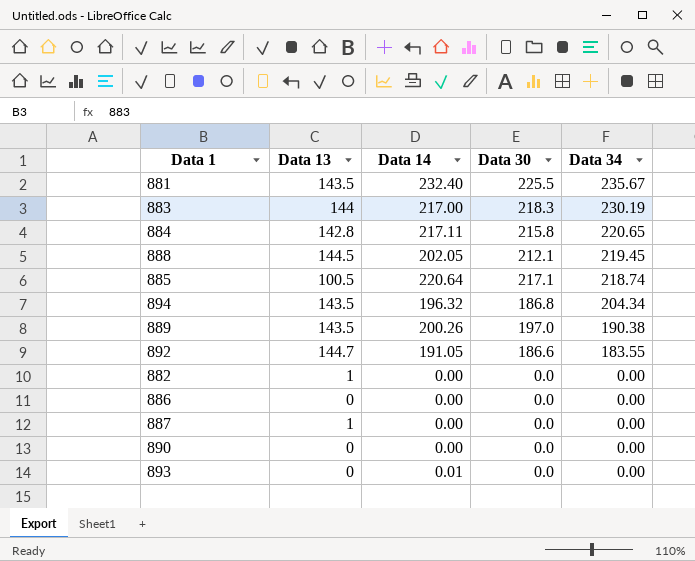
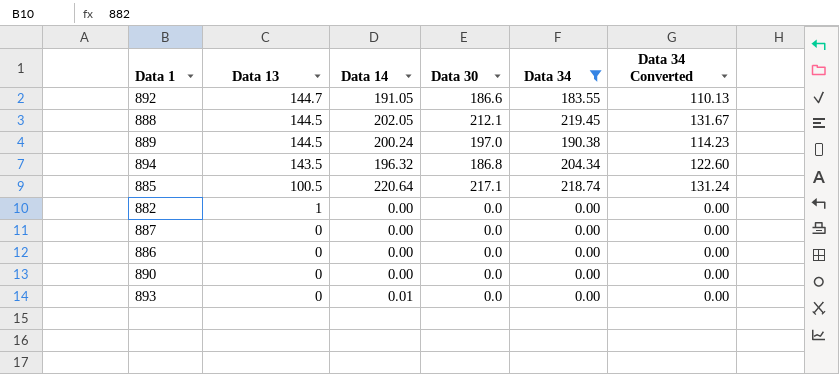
filter: none -> Data 34 <= 219.45
row order: Data 34 descending -> Data 13 descending
column Data 34 Converted | formula: none -> [Data 34] * 0.6
889 | Data 13: 143.5 -> 144.5
889 | Data 14: 200.26 -> 200.24
887 | Data 13: 1 -> 0

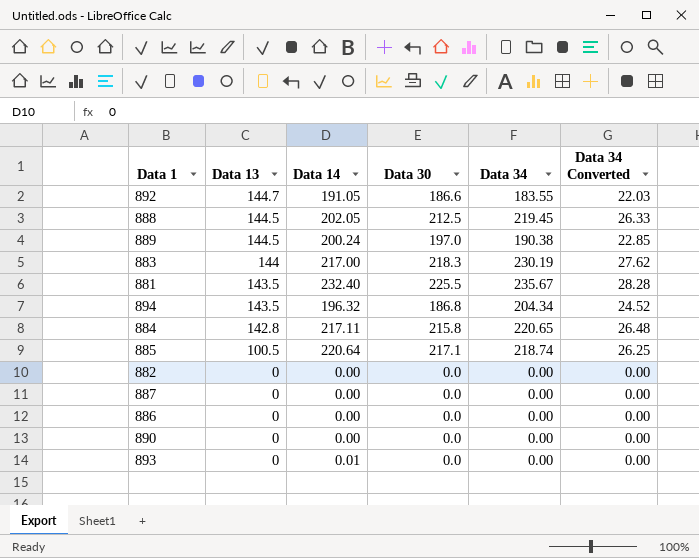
filter: Data 34 <= 219.45 -> none
column Data 34 Converted | formula: [Data 34] * 0.6 -> [Data 34] * 0.12
888 | Data 30: 212.1 -> 212.5
882 | Data 13: 1 -> 0

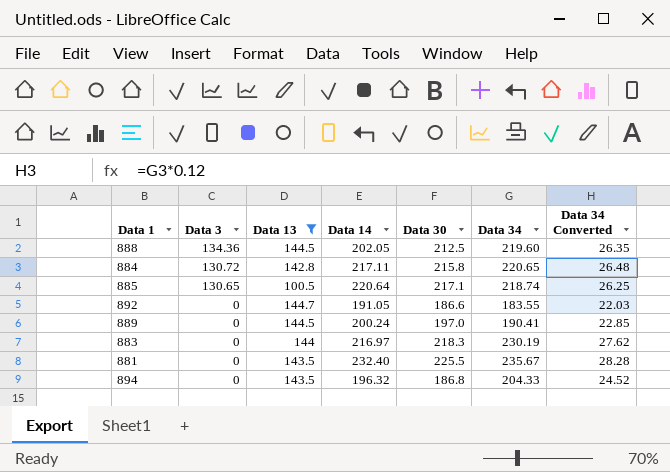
filter: none -> Data 13 != 0
row order: Data 13 descending -> Data 3 descending
column Data 3 | position: none -> 2
888 | Data 34: 219.45 -> 219.60
888 | Data 34 Converted: 26.33 -> 26.35
889 | Data 34: 190.38 -> 190.41
883 | Data 14: 217.00 -> 216.97
894 | Data 34: 204.34 -> 204.33

